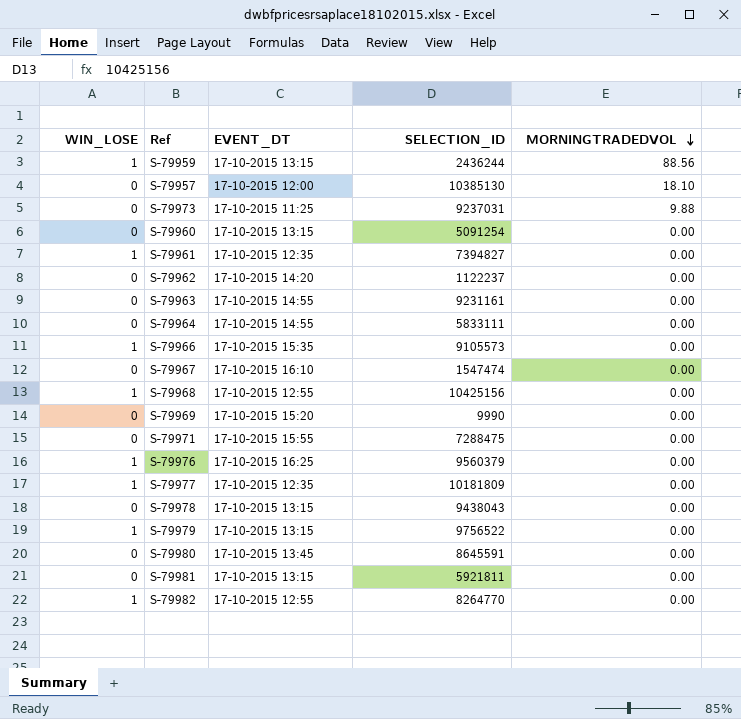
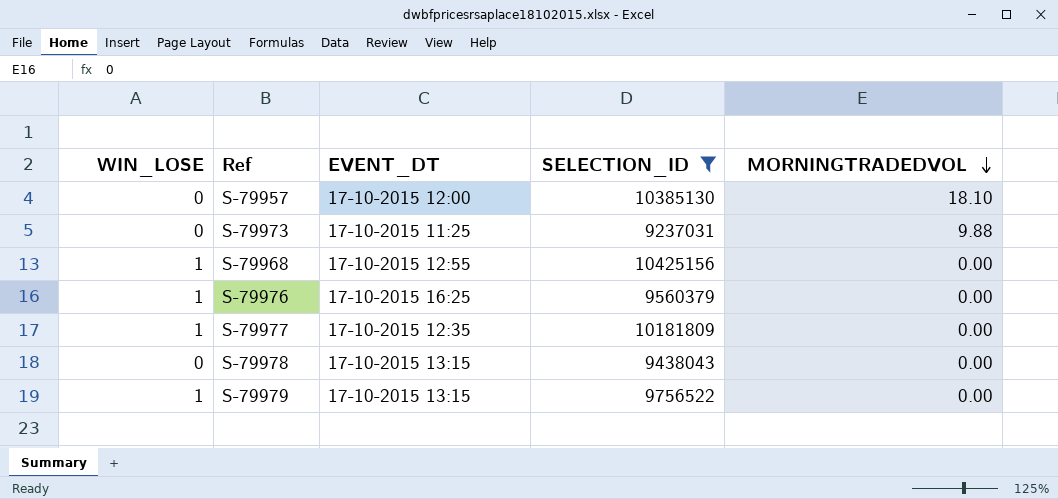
filter: none -> SELECTION_ID >= 9237031

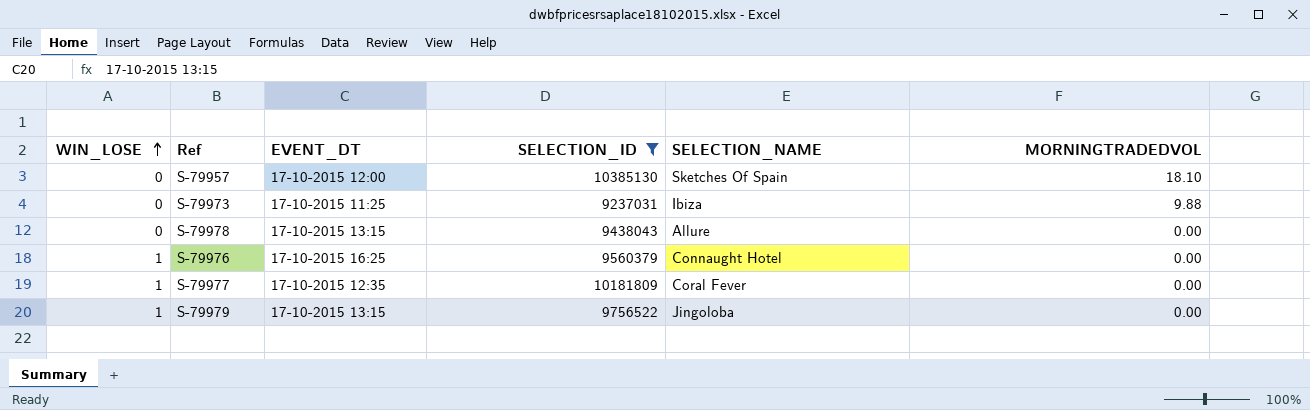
row order: MORNINGTRADEDVOL descending -> WIN_LOSE ascending
column SELECTION_NAME | position: none -> 5
row S-79968: 1 | 17-10-2015 12:55 | 10425156 | 0.00 -> none

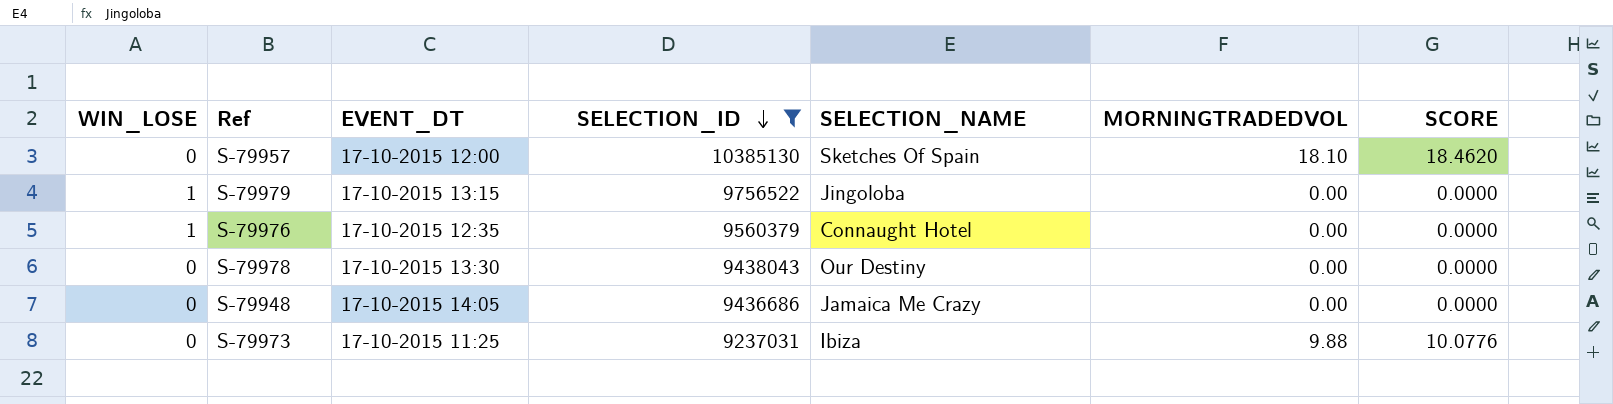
row order: WIN_LOSE ascending -> SELECTION_ID descending
column SCORE | formula: none -> [MORNINGTRADEDVOL] * 1.02
row S-79977: 1 | 17-10-2015 12:35 | 10181809 | Coral Fever | 0.00 -> none
S-79976 | EVENT_DT: 17-10-2015 16:25 -> 17-10-2015 12:35
S-79978 | EVENT_DT: 17-10-2015 13:15 -> 17-10-2015 13:30
S-79978 | SELECTION_NAME: Allure -> Our Destiny
row S-79948: none -> 0 | 17-10-2015 14:05 | 9436686 | Jamaica Me Crazy | 0.00 | 0.0000

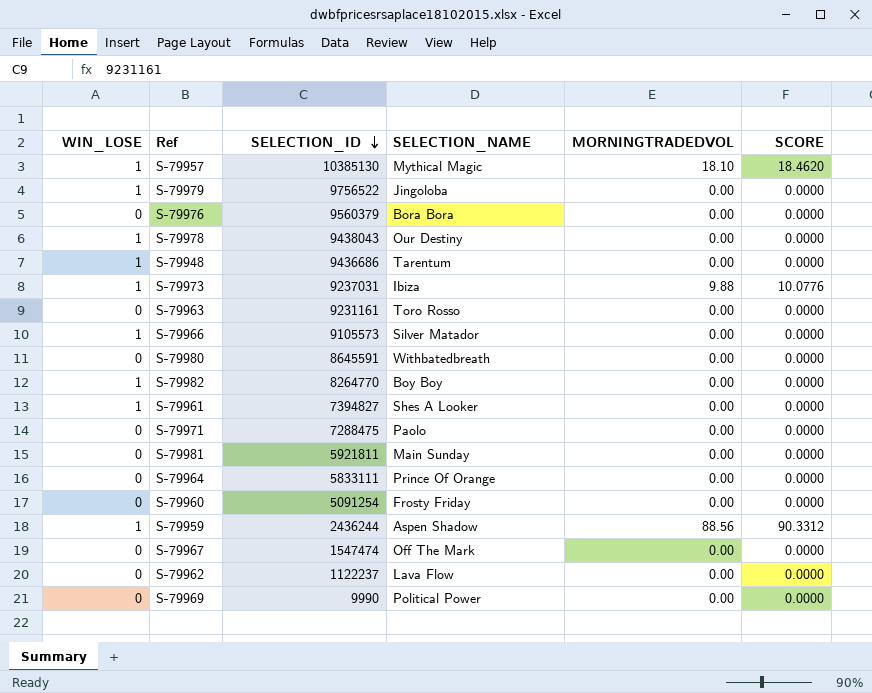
filter: SELECTION_ID >= 9237031 -> none
column EVENT_DT | position: 3 -> none
S-79957 | WIN_LOSE: 0 -> 1
S-79957 | SELECTION_NAME: Sketches Of Spain -> Mythical Magic
S-79976 | WIN_LOSE: 1 -> 0
S-79976 | SELECTION_NAME: Connaught Hotel -> Bora Bora
S-79978 | WIN_LOSE: 0 -> 1
S-79948 | WIN_LOSE: 0 -> 1
S-79948 | SELECTION_NAME: Jamaica Me Crazy -> Tarentum
S-79973 | WIN_LOSE: 0 -> 1

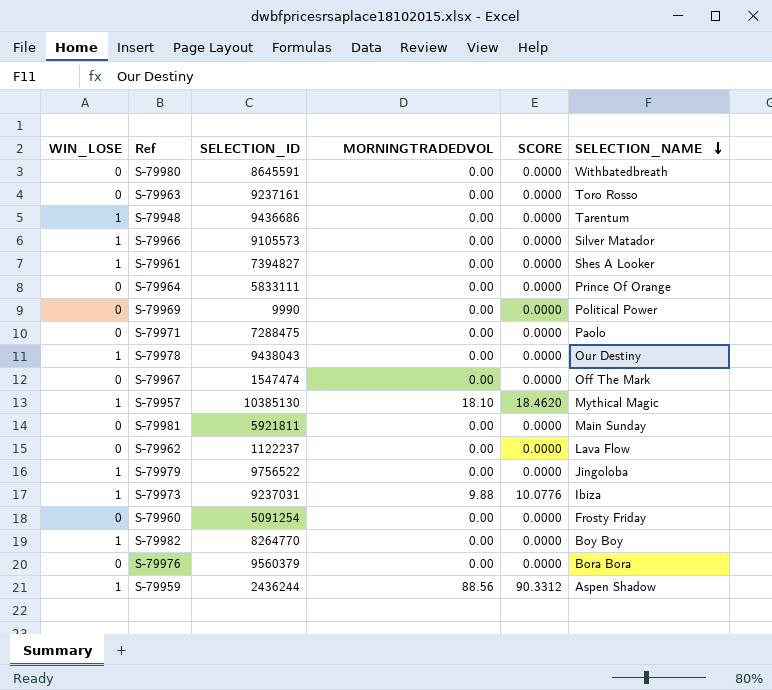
row order: SELECTION_ID descending -> SELECTION_NAME descending
column SELECTION_NAME | position: 4 -> 6
S-79963 | SELECTION_ID: 9231161 -> 9237161

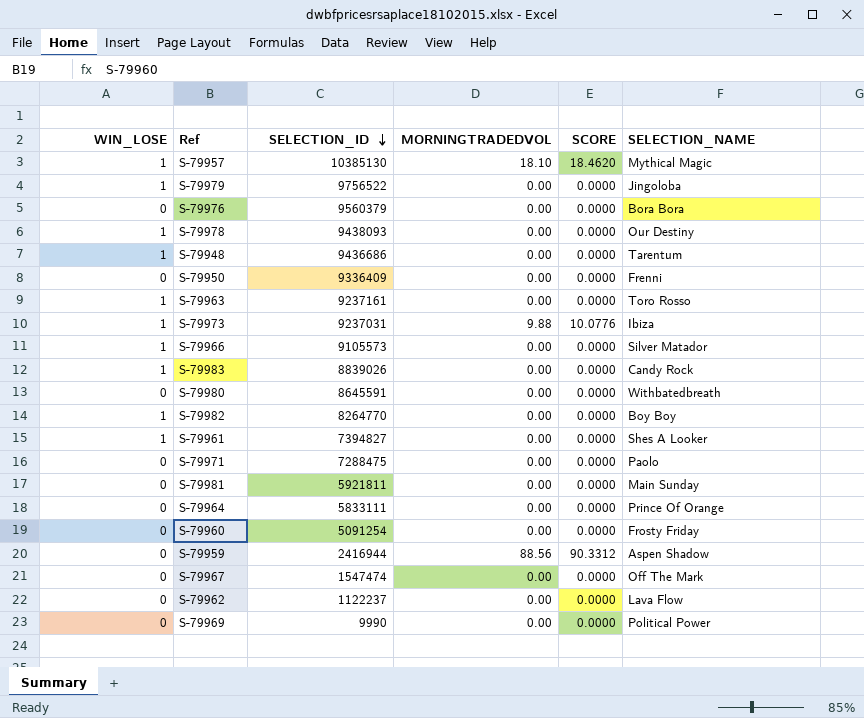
row order: SELECTION_NAME descending -> SELECTION_ID descending
S-79978 | SELECTION_ID: 9438043 -> 9438093
row S-79950: none -> 0 | 9336409 | 0.00 | 0.0000 | Frenni
S-79963 | WIN_LOSE: 0 -> 1
row S-79983: none -> 1 | 8839026 | 0.00 | 0.0000 | Candy Rock
S-79959 | WIN_LOSE: 1 -> 0
S-79959 | SELECTION_ID: 2436244 -> 2416944

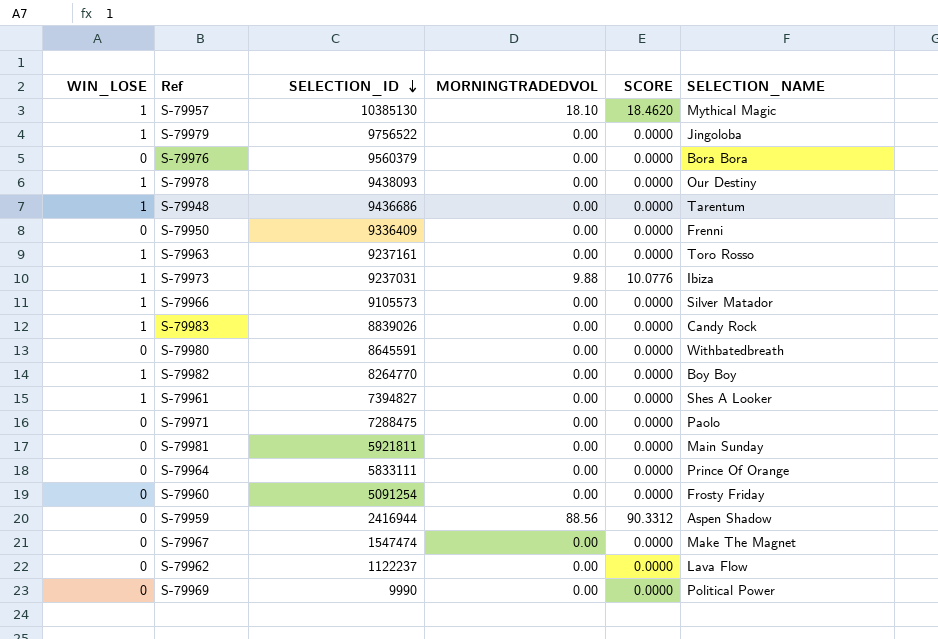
S-79967 | SELECTION_NAME: Off The Mark -> Make The Magnet

